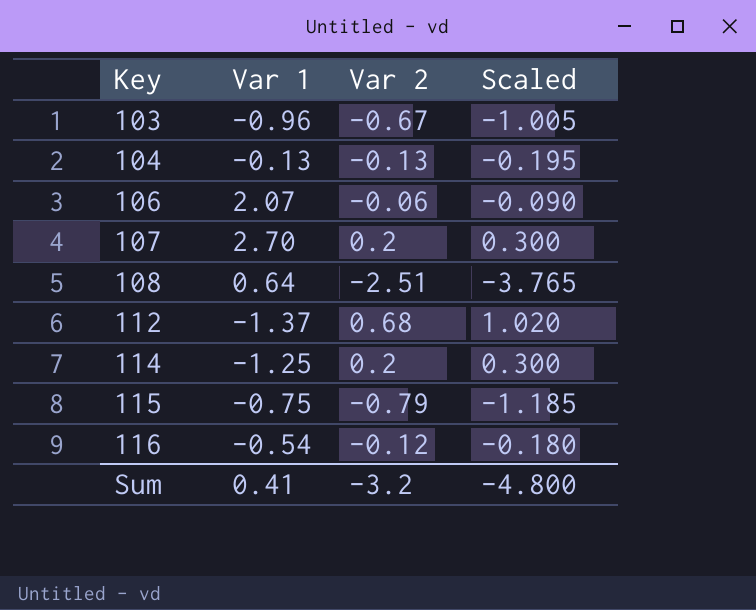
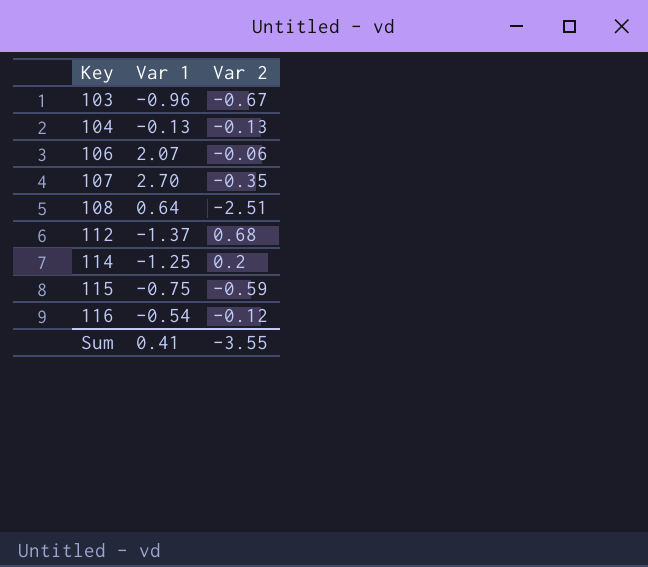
column Scaled | formula: [Var 2] * 1.5 -> none
107 | Var 2: 0.2 -> -0.35
115 | Var 2: -0.79 -> -0.59
Sum | Var 2: -3.2 -> -3.55

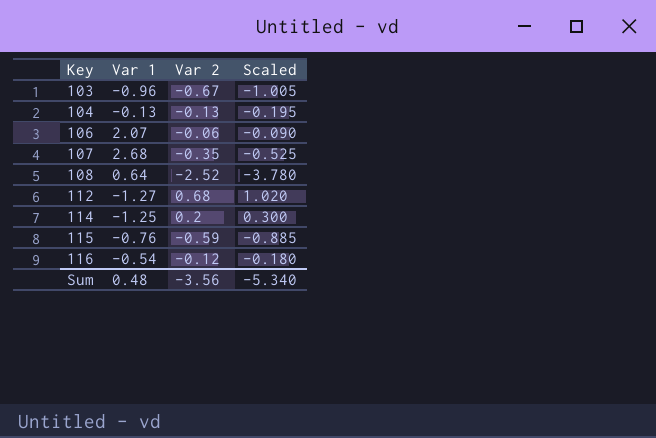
column Scaled | formula: none -> [Var 2] * 1.5
107 | Var 1: 2.70 -> 2.68
108 | Var 2: -2.51 -> -2.52
112 | Var 1: -1.37 -> -1.27
115 | Var 1: -0.75 -> -0.76
Sum | Var 1: 0.41 -> 0.48
Sum | Var 2: -3.55 -> -3.56

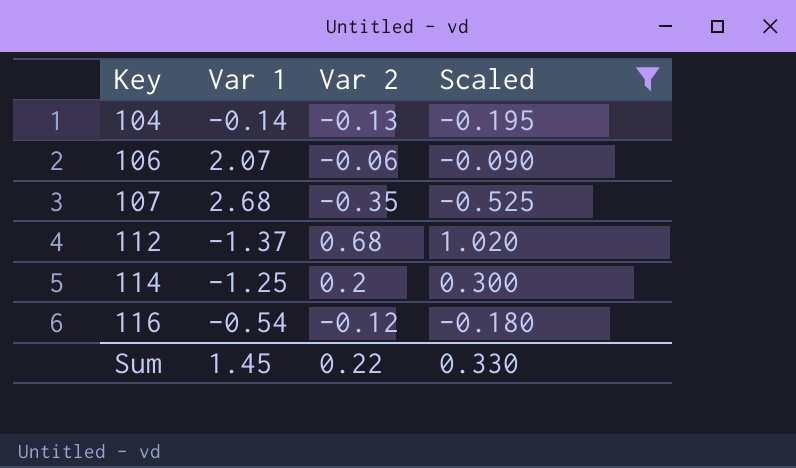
filter: none -> Scaled >= -0.525
104 | Var 1: -0.13 -> -0.14
112 | Var 1: -1.27 -> -1.37
Sum | Var 1: 0.48 -> 1.45
Sum | Var 2: -3.56 -> 0.22
Sum | Scaled: -5.340 -> 0.330

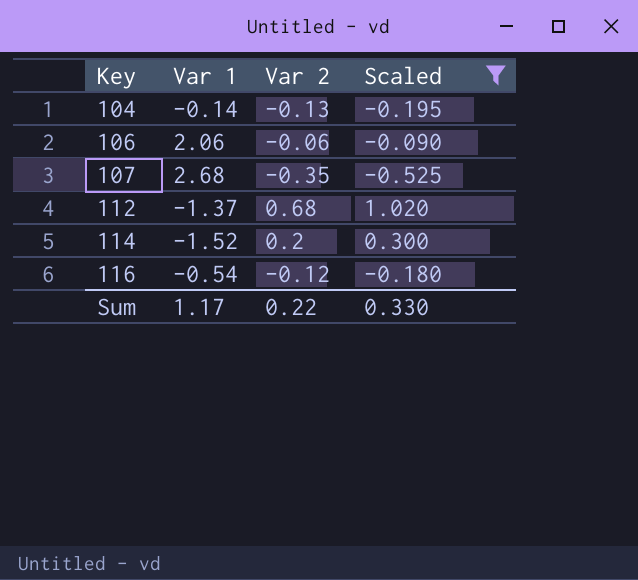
106 | Var 1: 2.07 -> 2.06
114 | Var 1: -1.25 -> -1.52
Sum | Var 1: 1.45 -> 1.17

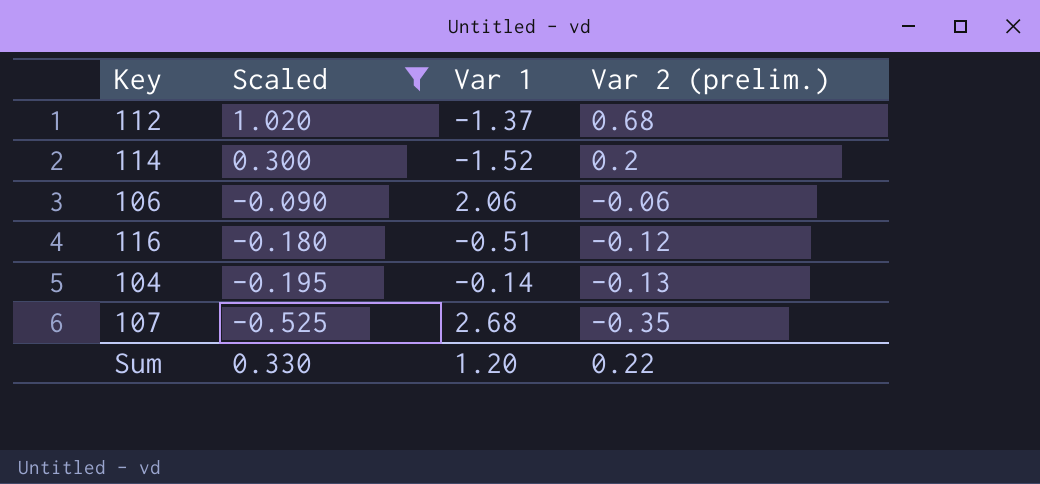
row order: Key ascending -> Scaled descending
column Scaled | position: 4 -> 2
column name: Var 2 -> Var 2 (prelim.)
116 | Var 1: -0.54 -> -0.51
Sum | Var 1: 1.17 -> 1.20

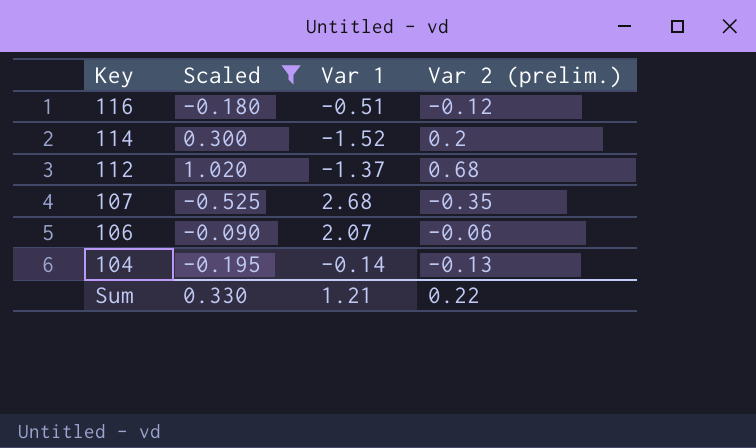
row order: Scaled descending -> Key descending
106 | Var 1: 2.06 -> 2.07
Sum | Var 1: 1.20 -> 1.21

